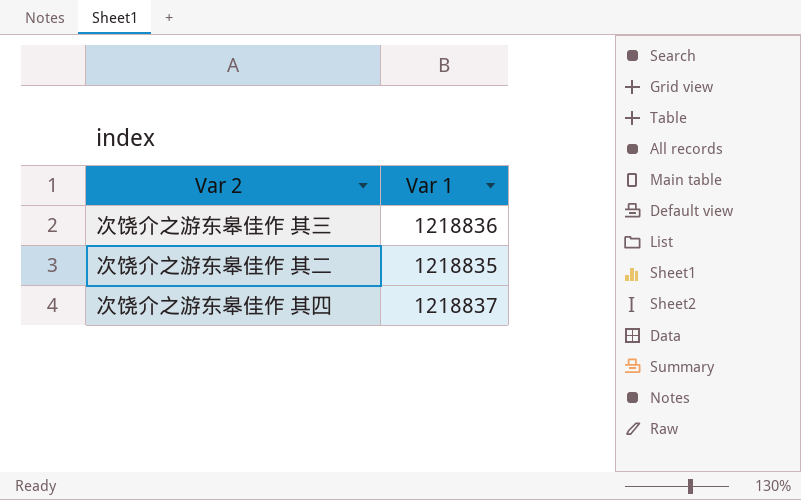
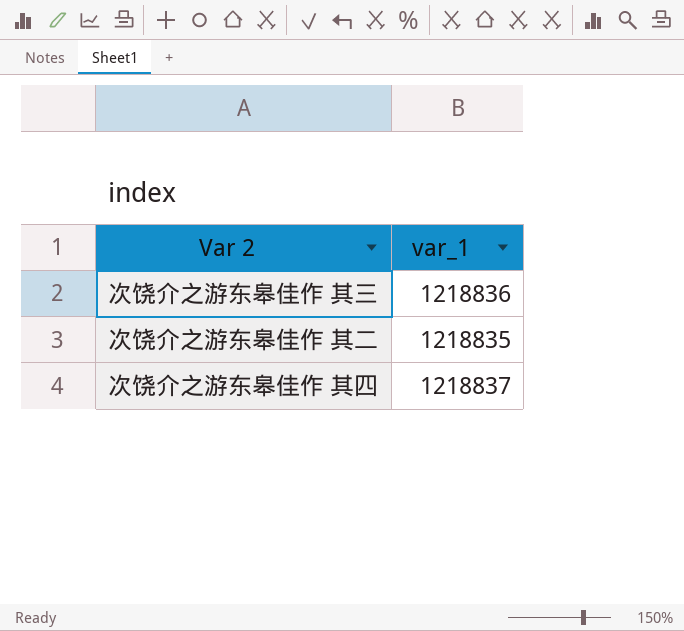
column name: Var 1 -> var_1

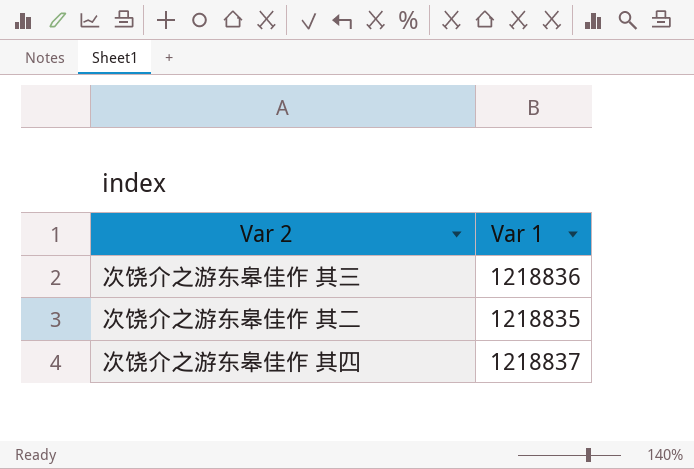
column name: var_1 -> Var 1

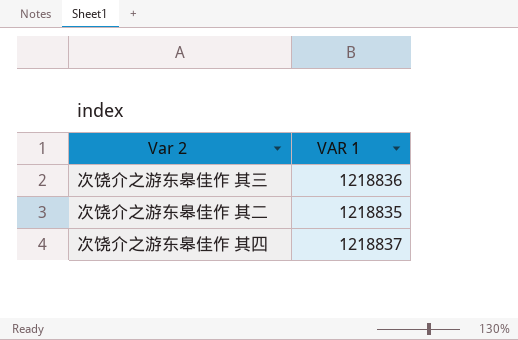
column name: Var 1 -> VAR 1

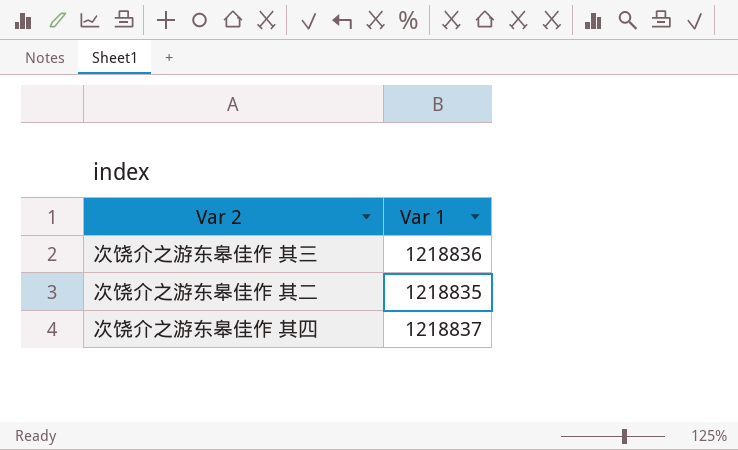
column name: VAR 1 -> Var 1

